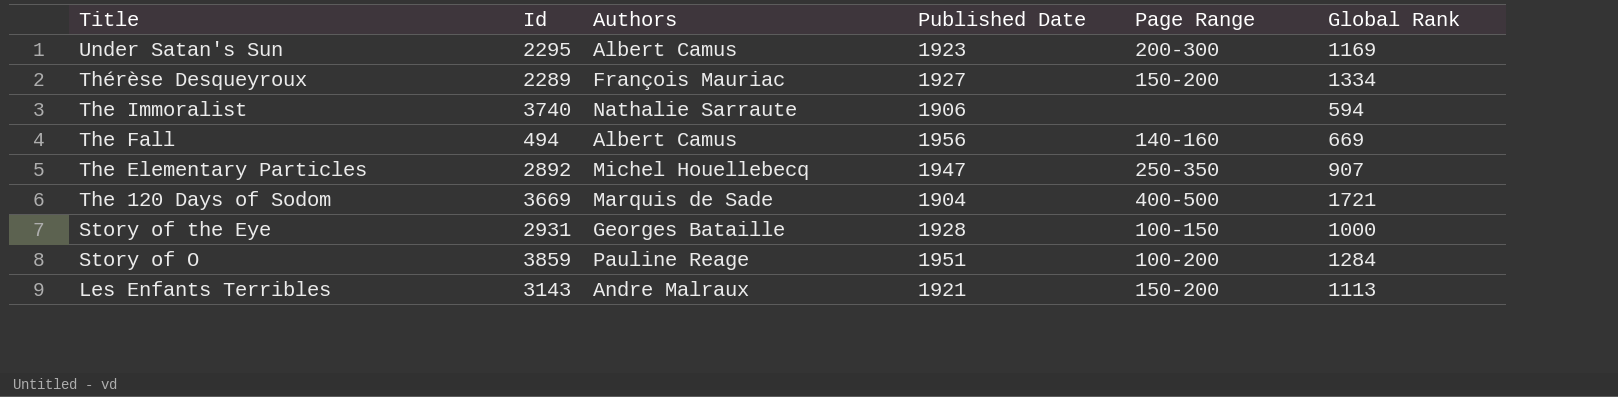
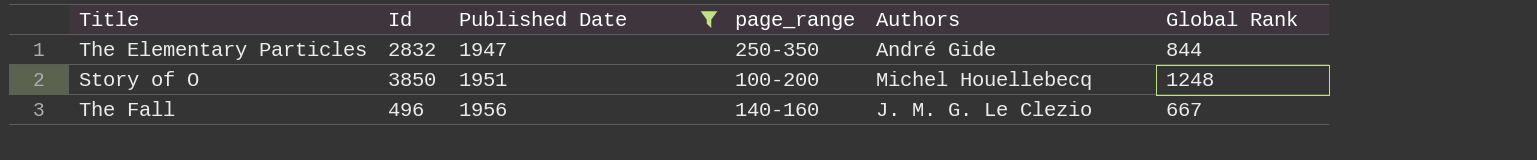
filter: none -> Published Date >= 1947
row order: Title descending -> Published Date ascending
column name: Page Range -> page_range
column Authors | position: 3 -> 5
The Elementary Particles | Id: 2892 -> 2832
The Elementary Particles | Authors: Michel Houellebecq -> André Gide
The Elementary Particles | Global Rank: 907 -> 844
Story of O | Id: 3859 -> 3850
Story of O | Authors: Pauline Reage -> Michel Houellebecq
Story of O | Global Rank: 1284 -> 1248
The Fall | Id: 494 -> 496
The Fall | Authors: Albert Camus -> J. M. G. Le Clezio
The Fall | Global Rank: 669 -> 667

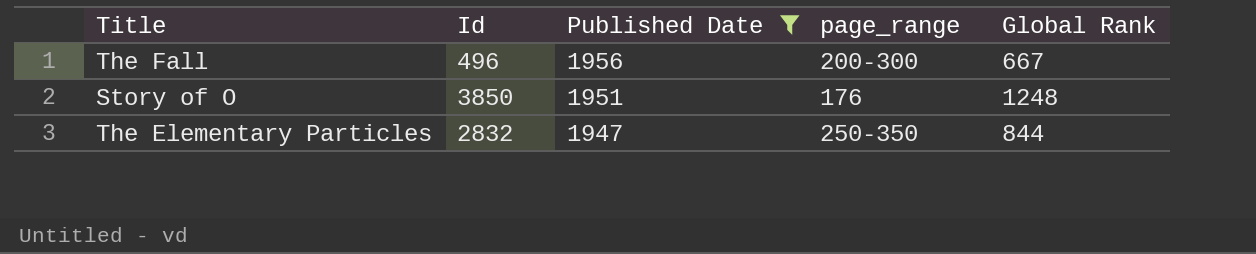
row order: Published Date ascending -> Published Date descending
column Authors | position: 5 -> none
The Fall | page_range: 140-160 -> 200-300
Story of O | page_range: 100-200 -> 176

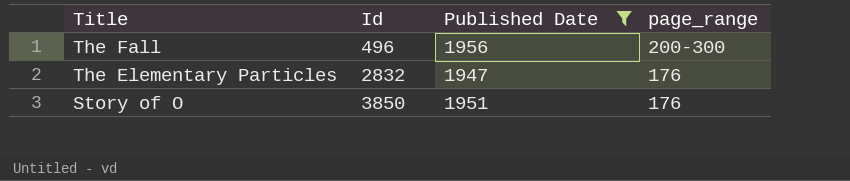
row order: Published Date descending -> Title descending
column Global Rank | position: 5 -> none
The Elementary Particles | page_range: 250-350 -> 176

